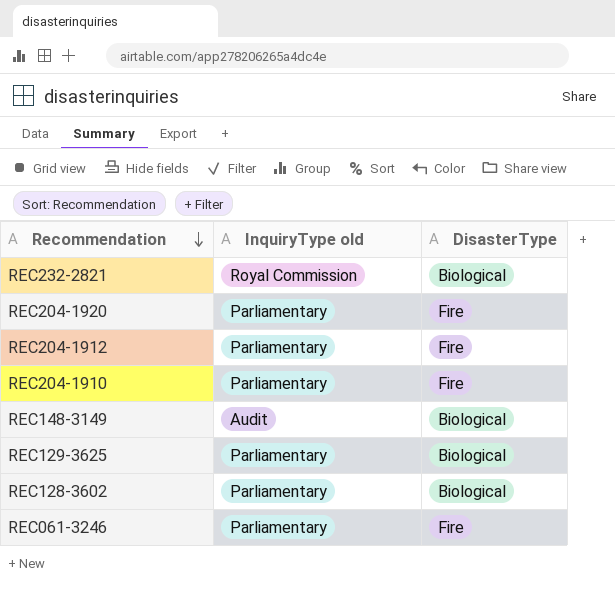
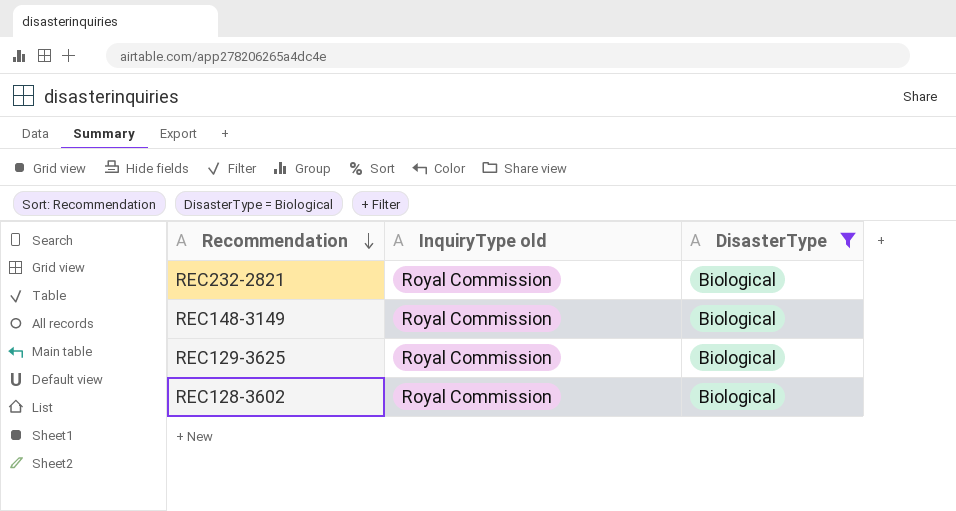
filter: none -> DisasterType = Biological
REC148-3149 | InquiryType old: Audit -> Royal Commission
REC129-3625 | InquiryType old: Parliamentary -> Royal Commission
REC128-3602 | InquiryType old: Parliamentary -> Royal Commission

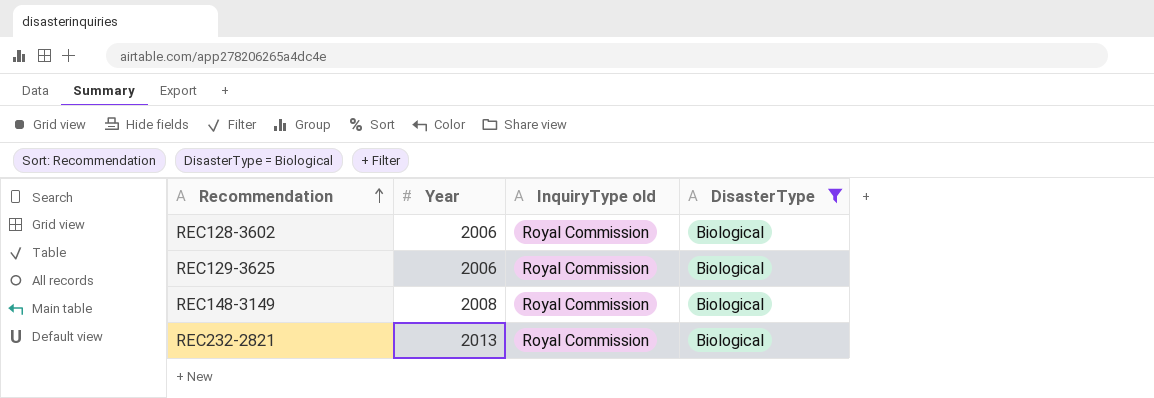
row order: Recommendation descending -> Recommendation ascending
column Year | position: none -> 2

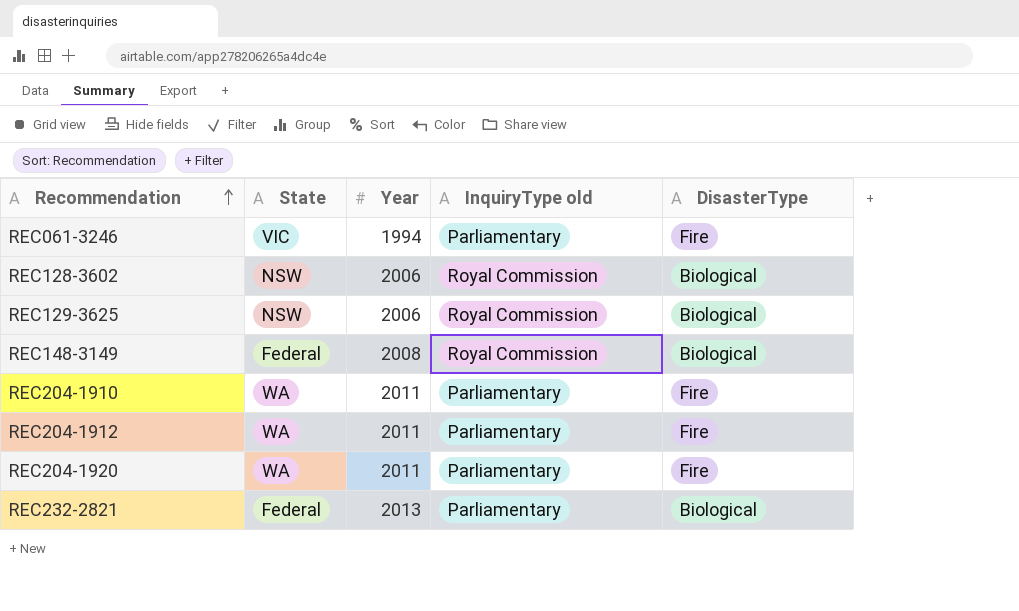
filter: DisasterType = Biological -> none
column State | position: none -> 2
REC232-2821 | InquiryType old: Royal Commission -> Parliamentary

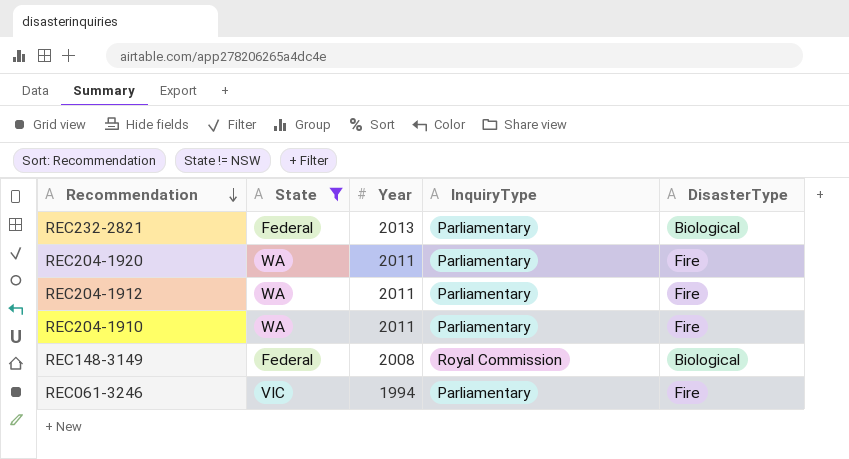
filter: none -> State != NSW
row order: Recommendation ascending -> Recommendation descending
column name: InquiryType old -> InquiryType

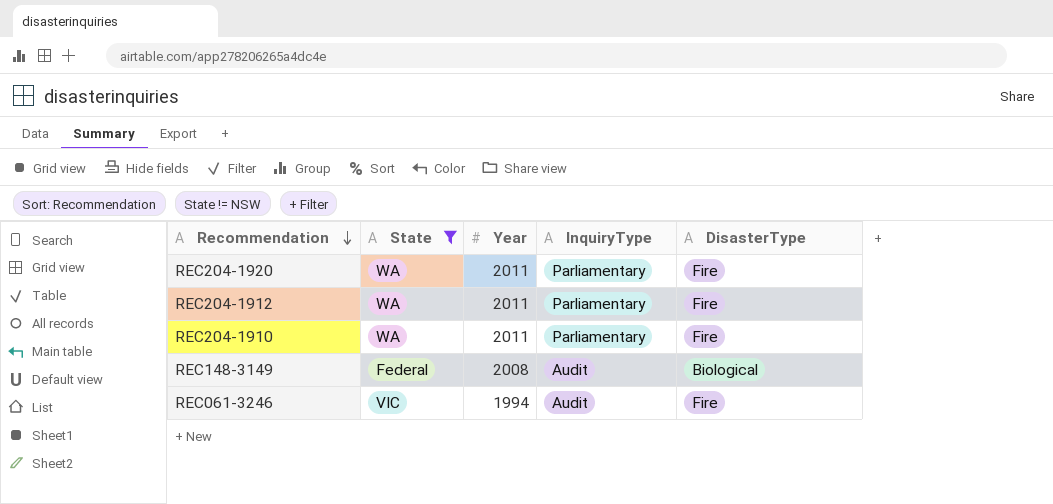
row REC232-2821: Federal | 2013 | Parliamentary | Biological -> none
REC148-3149 | InquiryType: Royal Commission -> Audit
REC061-3246 | InquiryType: Parliamentary -> Audit

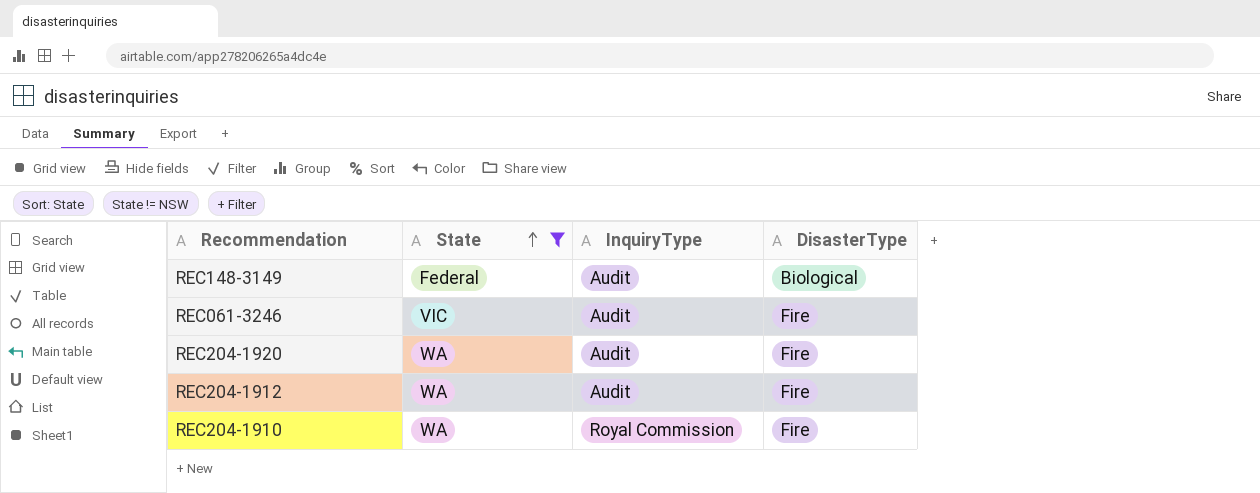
row order: Recommendation descending -> State ascending
column Year | position: 3 -> none
REC204-1920 | InquiryType: Parliamentary -> Audit
REC204-1912 | InquiryType: Parliamentary -> Audit
REC204-1910 | InquiryType: Parliamentary -> Royal Commission

